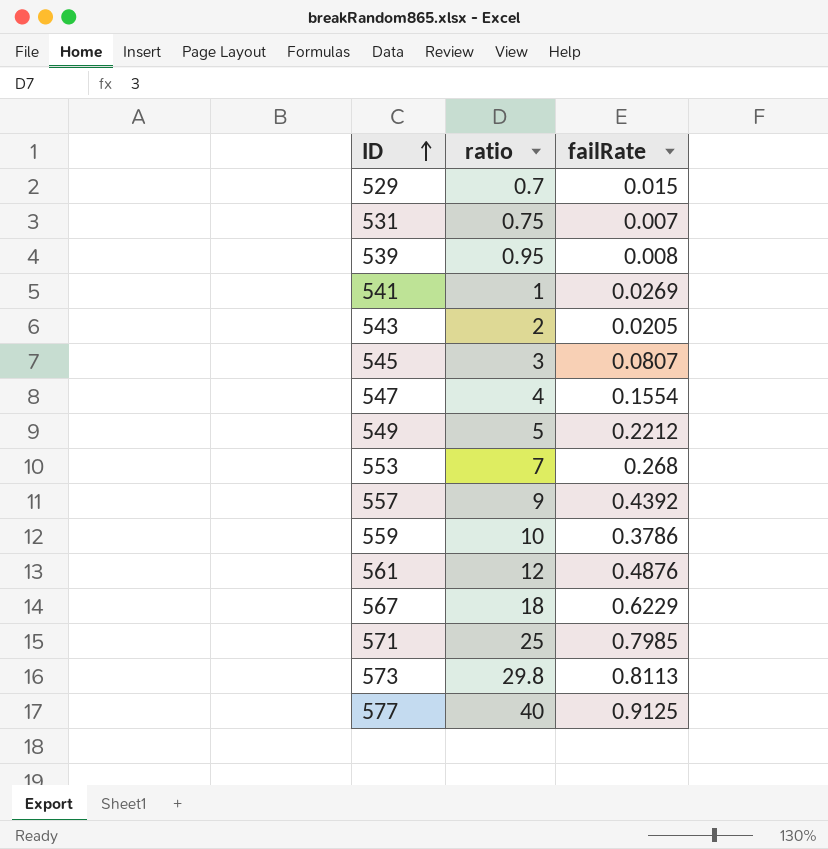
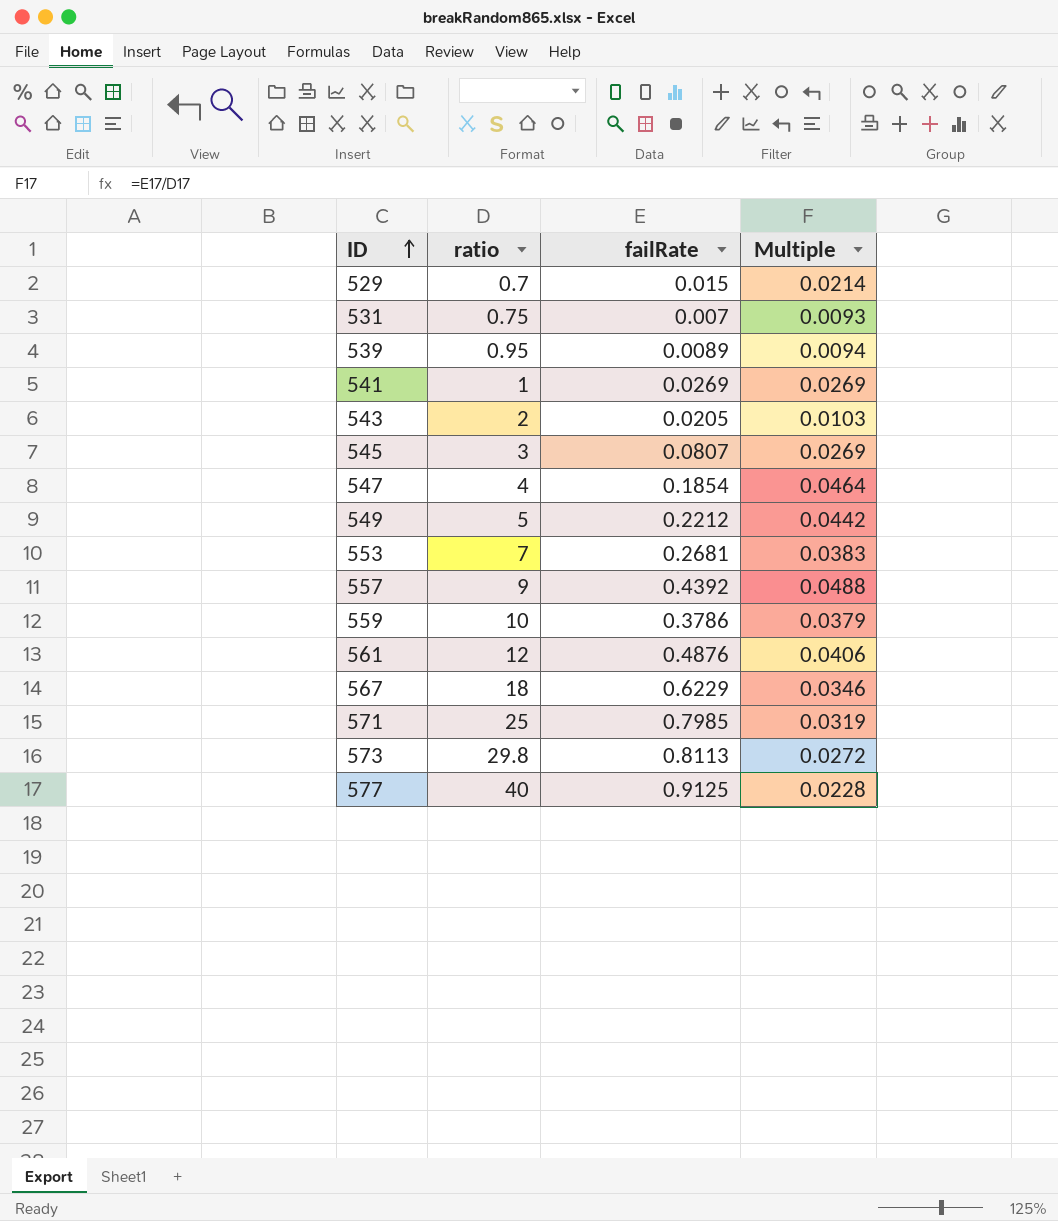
column Multiple | formula: none -> [failRate] / [ratio]
539 | failRate: 0.008 -> 0.0089
547 | failRate: 0.1554 -> 0.1854
553 | failRate: 0.268 -> 0.2681

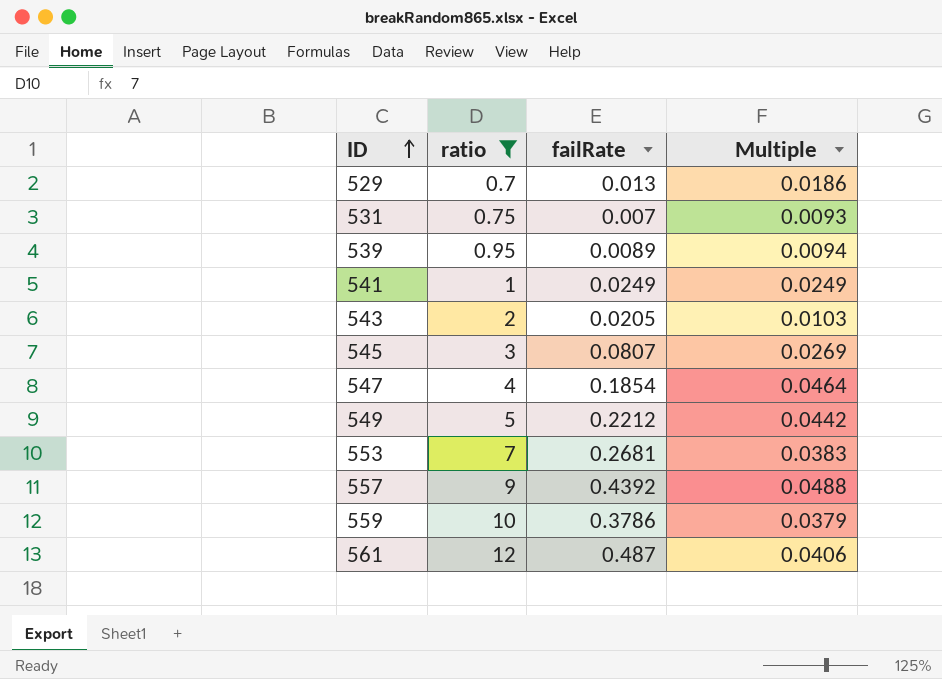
filter: none -> ratio <= 12
529 | failRate: 0.015 -> 0.013
529 | Multiple: 0.0214 -> 0.0186
541 | failRate: 0.0269 -> 0.0249
541 | Multiple: 0.0269 -> 0.0249
561 | failRate: 0.4876 -> 0.487

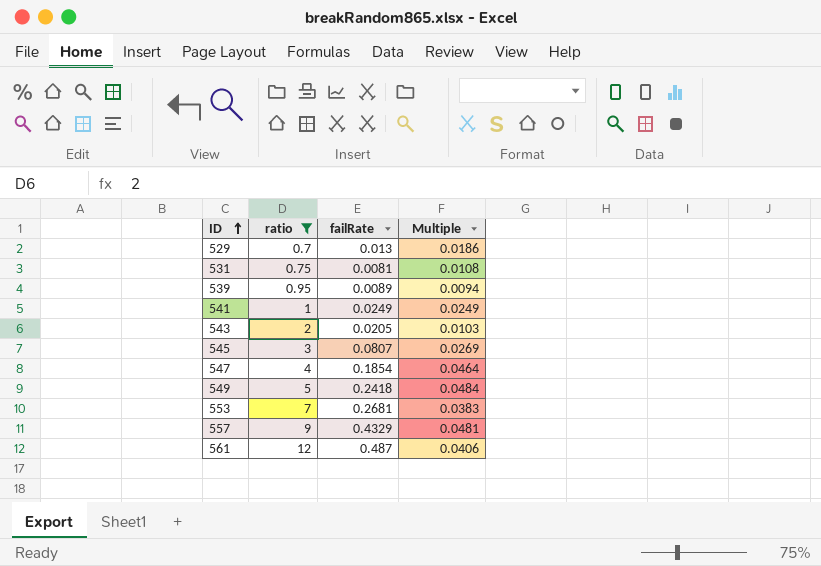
row 559: 10 | 0.3786 | 0.0379 -> none
531 | failRate: 0.007 -> 0.0081
531 | Multiple: 0.0093 -> 0.0108
549 | failRate: 0.2212 -> 0.2418
549 | Multiple: 0.0442 -> 0.0484
557 | failRate: 0.4392 -> 0.4329
557 | Multiple: 0.0488 -> 0.0481

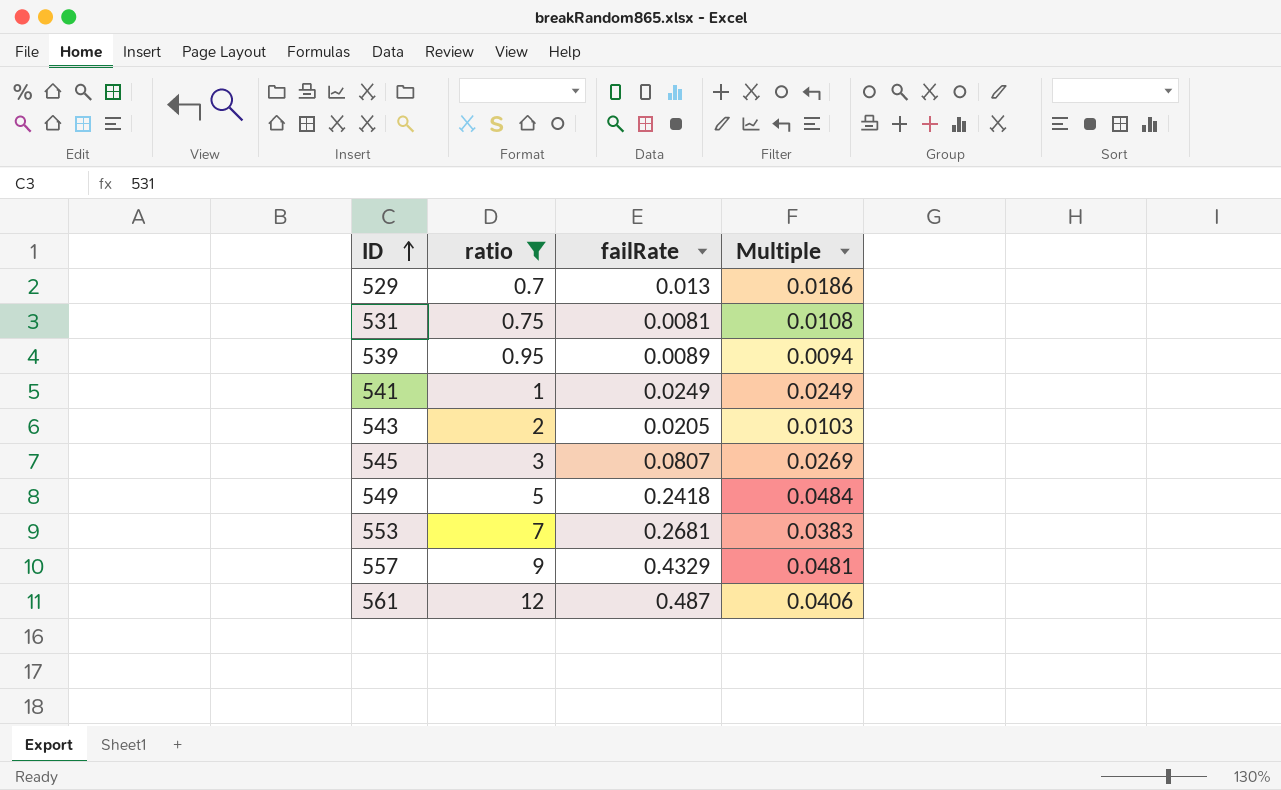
row 547: 4 | 0.1854 | 0.0464 -> none

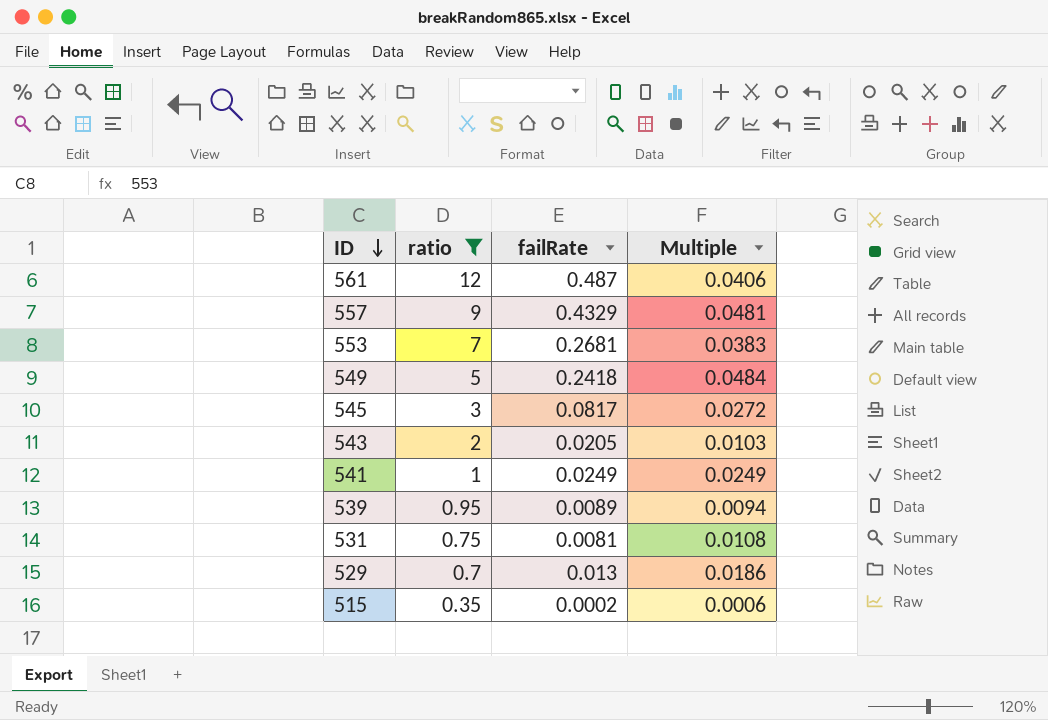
row order: ID ascending -> ID descending
545 | failRate: 0.0807 -> 0.0817
545 | Multiple: 0.0269 -> 0.0272
row 515: none -> 0.35 | 0.0002 | 0.0006

